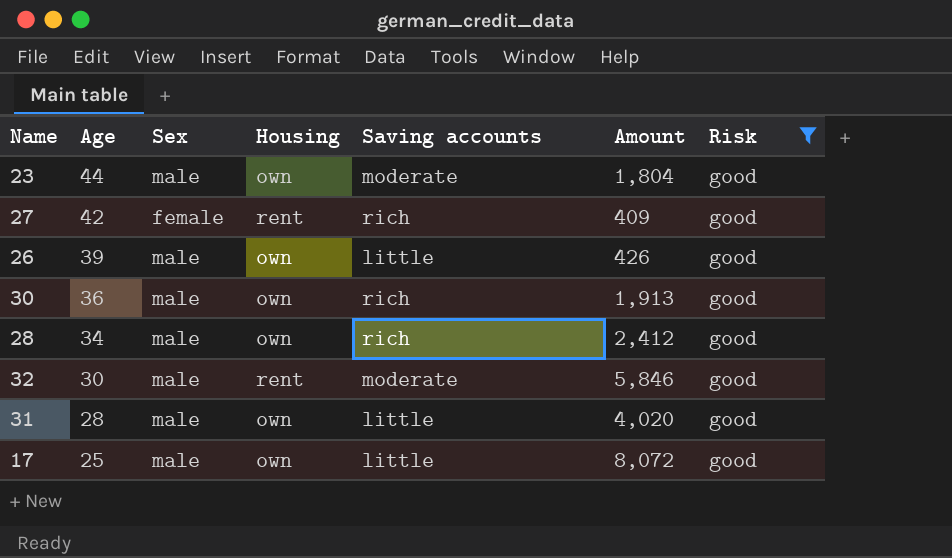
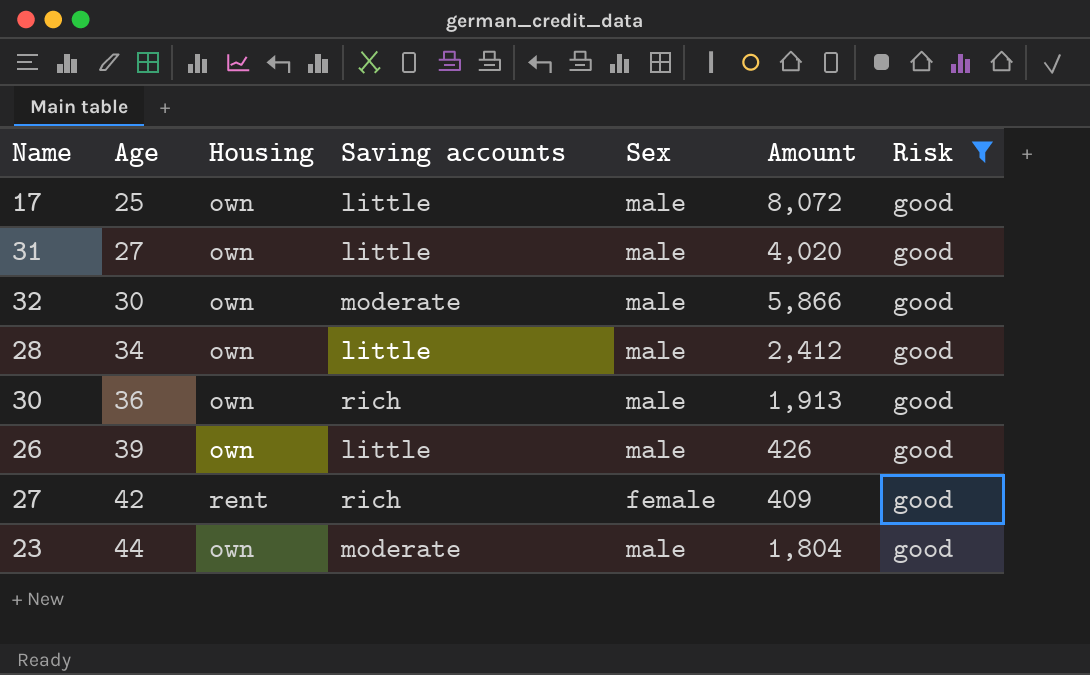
row order: Age descending -> Age ascending
column Sex | position: 3 -> 5
31 | Age: 28 -> 27
32 | Housing: rent -> own
32 | Amount: 5,846 -> 5,866
28 | Saving accounts: rich -> little

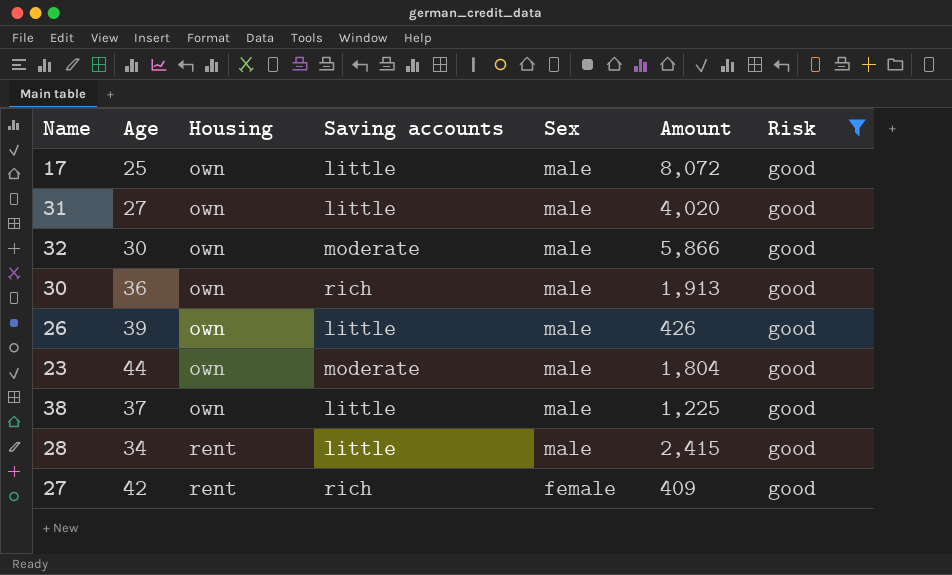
row order: Age ascending -> Housing ascending
row 38: none -> 37 | own | little | male | 1,225 | good
28 | Housing: own -> rent
28 | Amount: 2,412 -> 2,415

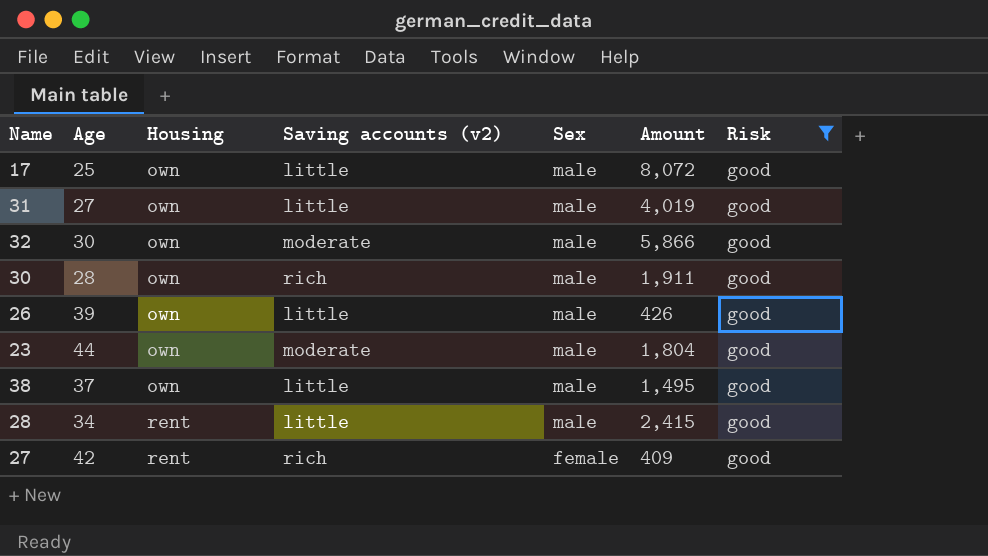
column name: Saving accounts -> Saving accounts (v2)
31 | Amount: 4,020 -> 4,019
30 | Age: 36 -> 28
30 | Amount: 1,913 -> 1,911
38 | Amount: 1,225 -> 1,495

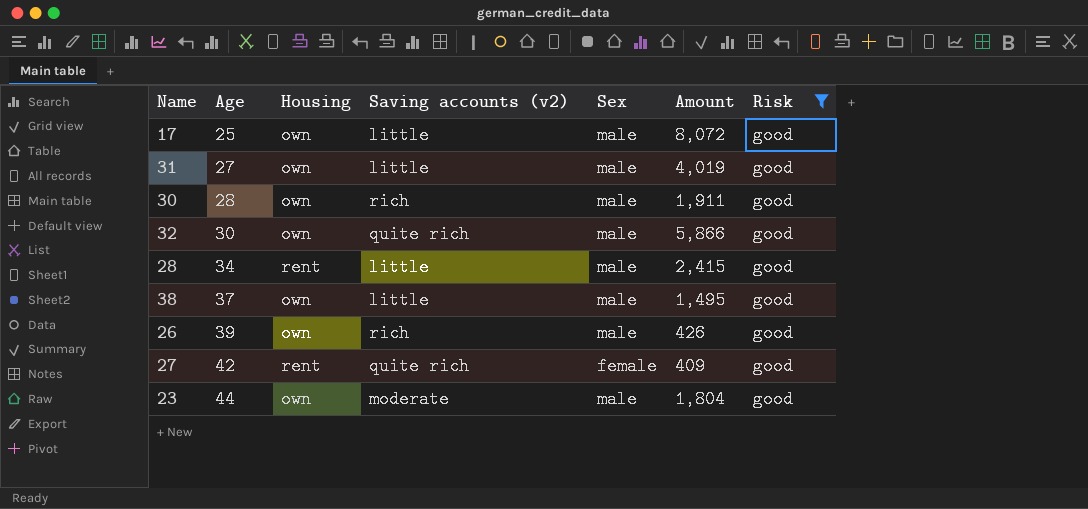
row order: Housing ascending -> Age ascending
32 | Saving accounts (v2): moderate -> quite rich
26 | Saving accounts (v2): little -> rich
27 | Saving accounts (v2): rich -> quite rich

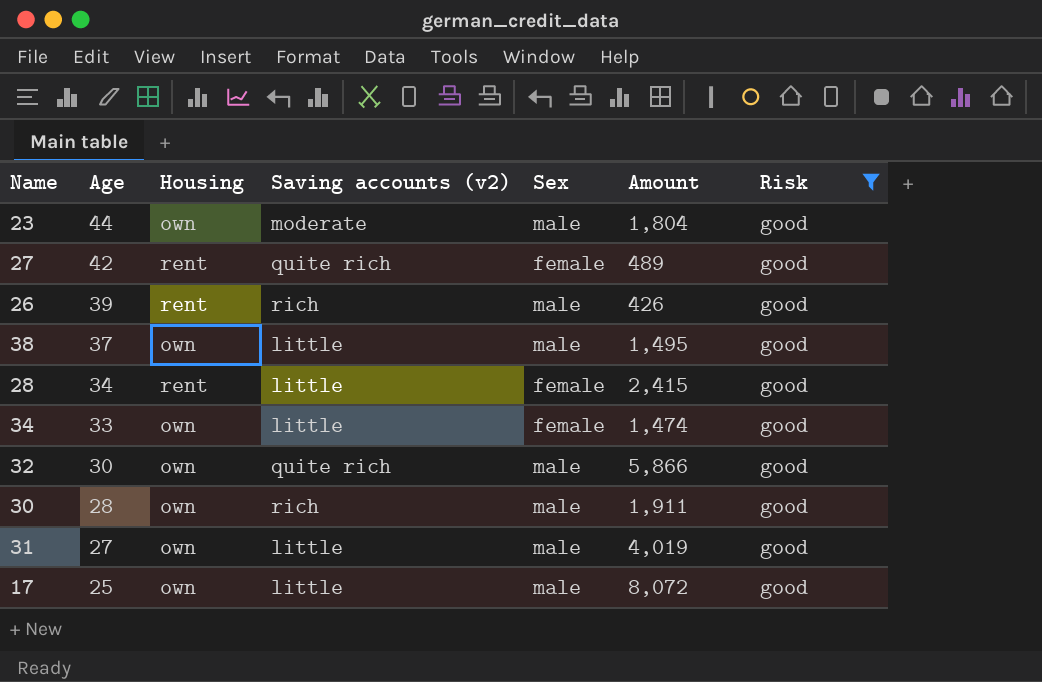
row order: Age ascending -> Age descending
27 | Amount: 409 -> 489
26 | Housing: own -> rent
28 | Sex: male -> female
row 34: none -> 33 | own | little | female | 1,474 | good

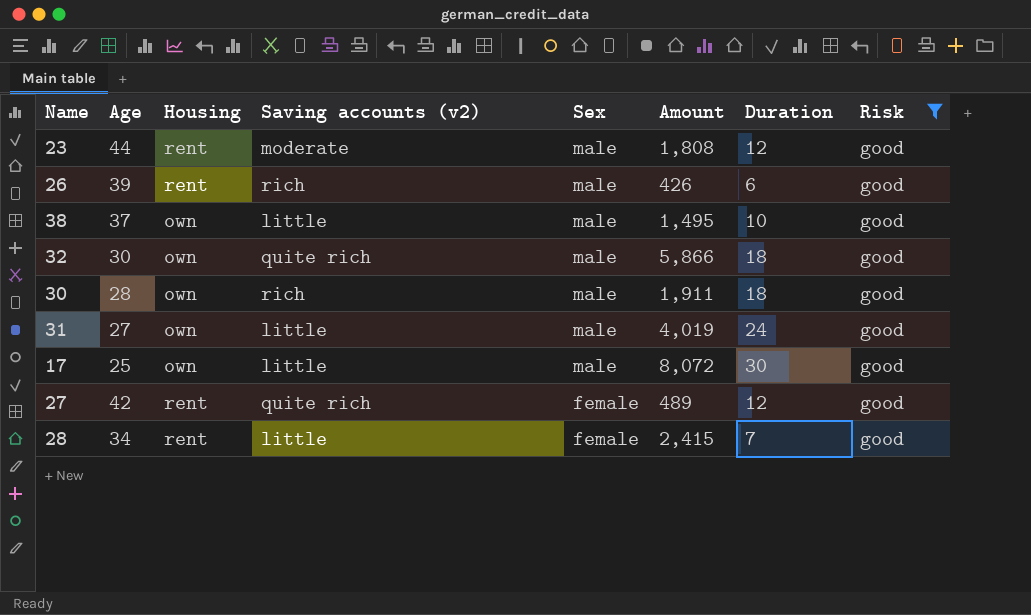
row order: Age descending -> Sex descending
column Duration | position: none -> 7
row 34: 33 | own | little | female | 1,474 | good -> none
23 | Housing: own -> rent
23 | Amount: 1,804 -> 1,808

